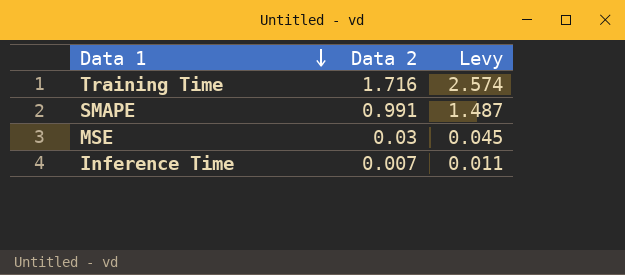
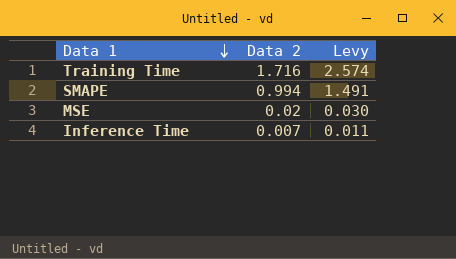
SMAPE | Data 2: 0.991 -> 0.994
SMAPE | Levy: 1.487 -> 1.491
MSE | Data 2: 0.03 -> 0.02
MSE | Levy: 0.045 -> 0.030

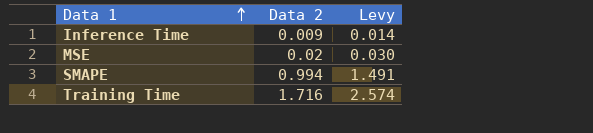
row order: Data 1 descending -> Data 1 ascending
Inference Time | Data 2: 0.007 -> 0.009
Inference Time | Levy: 0.011 -> 0.014

